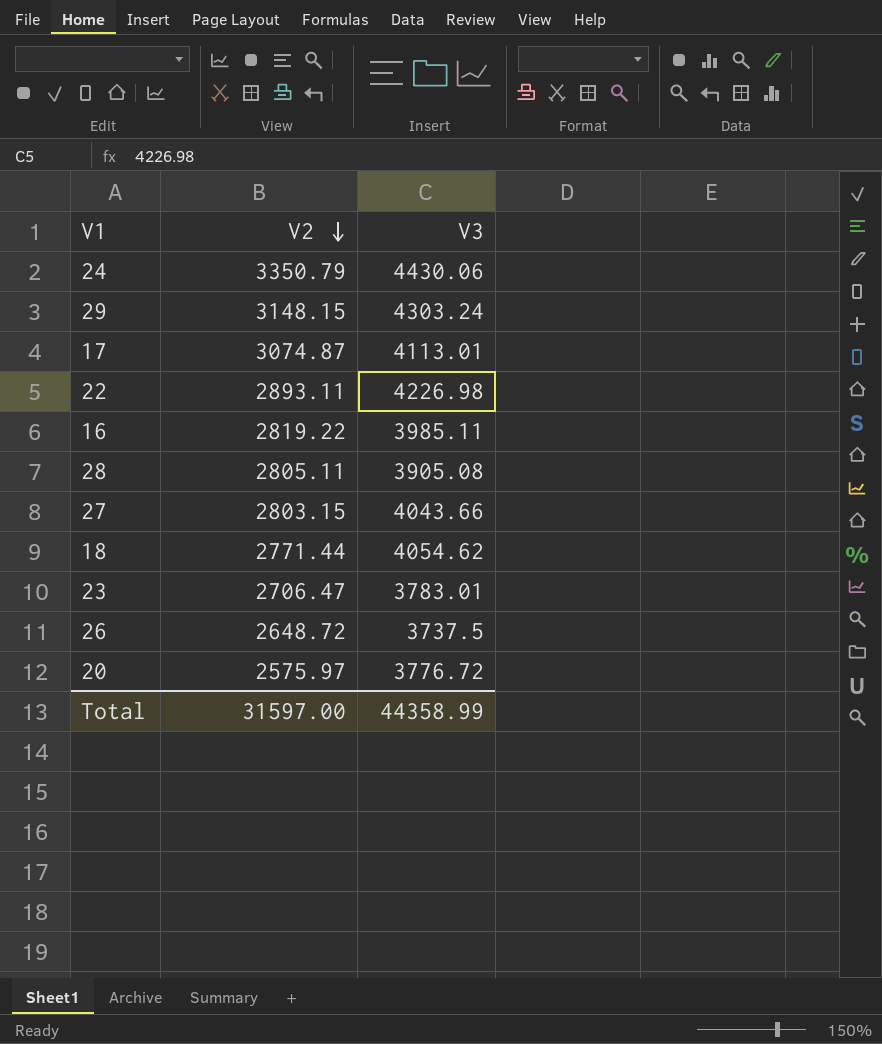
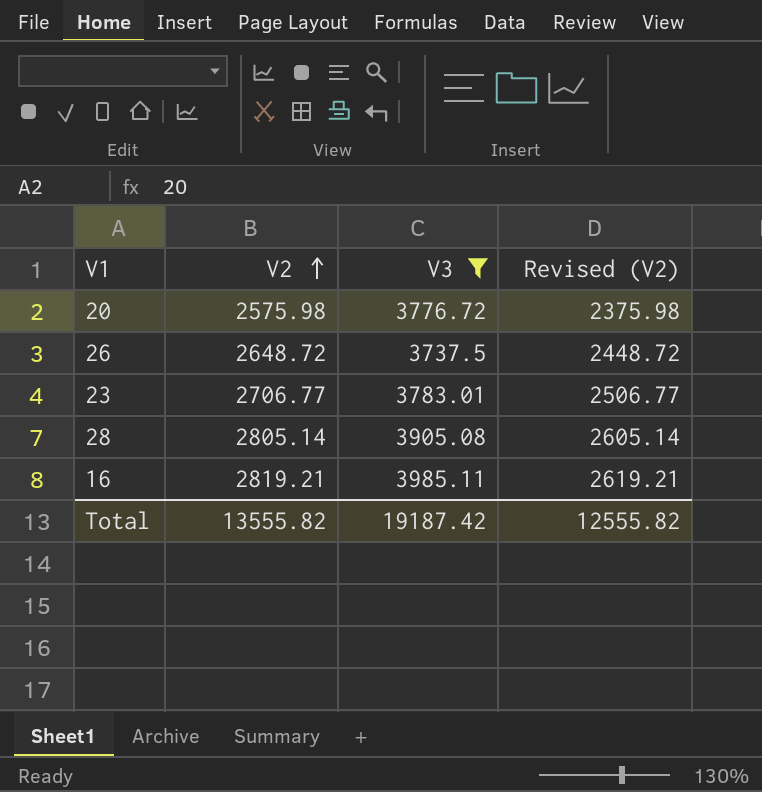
filter: none -> V3 <= 3985.11
row order: V2 descending -> V2 ascending
column Revised (V2) | formula: none -> [V2] - 200
20 | V2: 2575.97 -> 2575.98
23 | V2: 2706.47 -> 2706.77
28 | V2: 2805.11 -> 2805.14
16 | V2: 2819.22 -> 2819.21
Total | V2: 31597.00 -> 13555.82
Total | V3: 44358.99 -> 19187.42

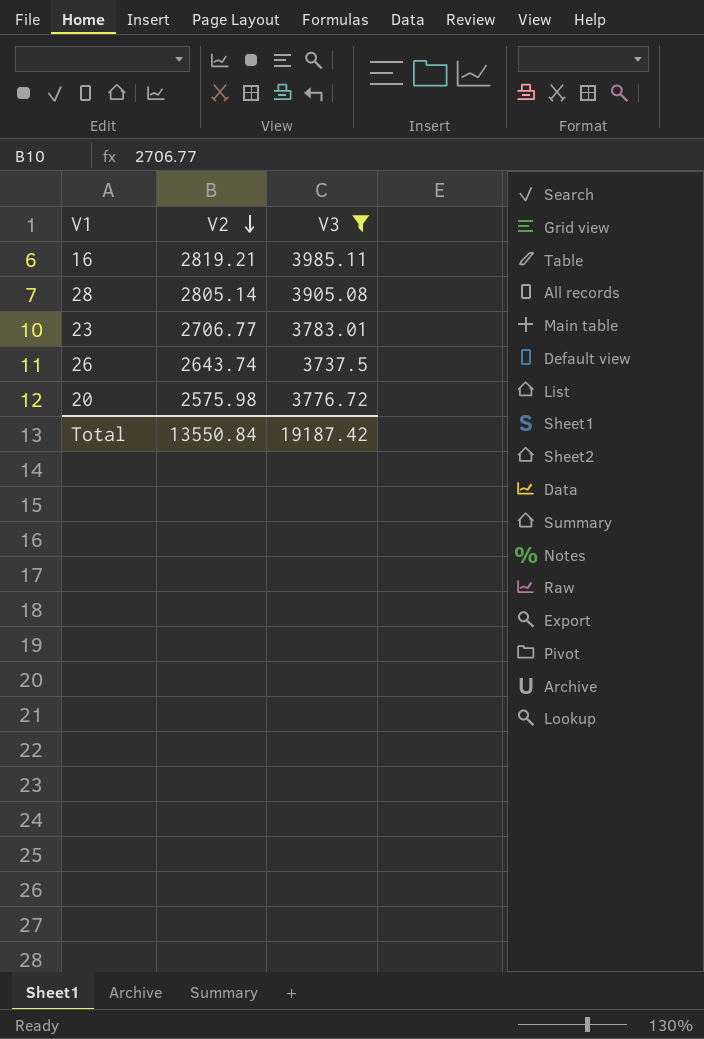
row order: V2 ascending -> V2 descending
column Revised (V2) | formula: [V2] - 200 -> none
26 | V2: 2648.72 -> 2643.74
Total | V2: 13555.82 -> 13550.84

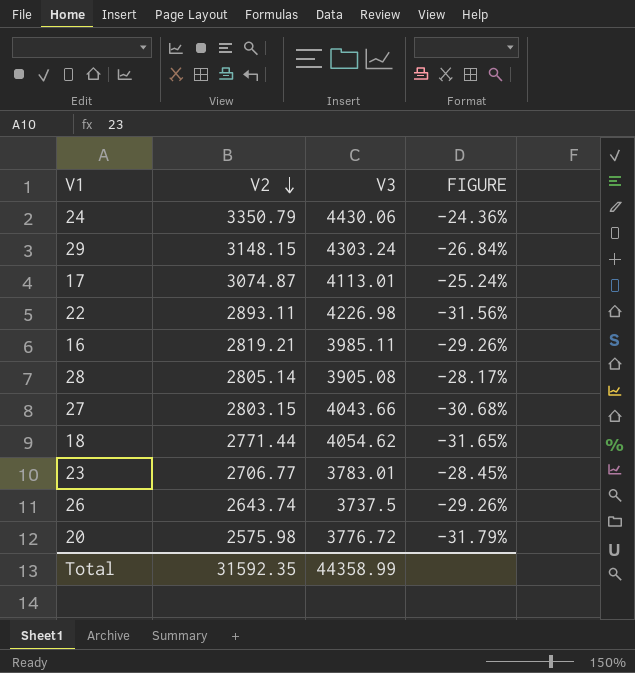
filter: V3 <= 3985.11 -> none
column FIGURE | formula: none -> ([V2] - [V3]) / [V3]
Total | V2: 13550.84 -> 31592.35
Total | V3: 19187.42 -> 44358.99

